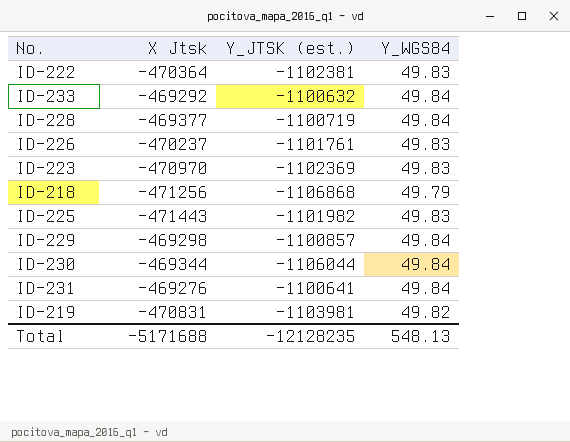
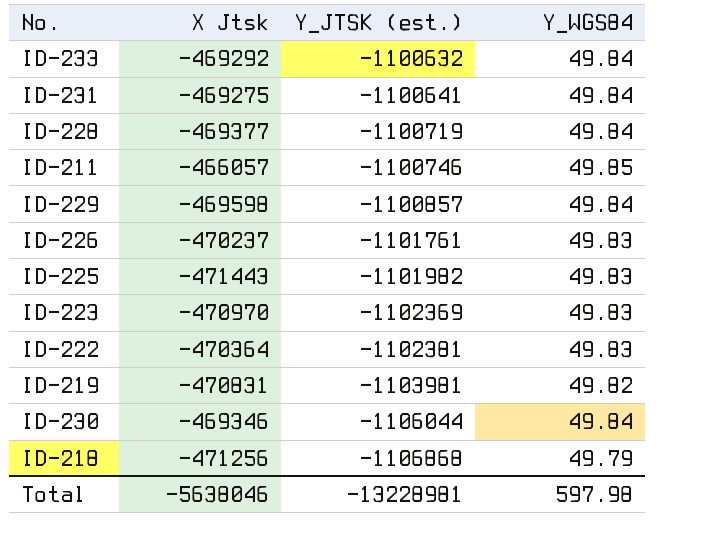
row order: none -> Y_JTSK (est.) descending
ID-231 | X Jtsk: -469276 -> -469275
row ID-211: none -> -466057 | -1100746 | 49.85
ID-229 | X Jtsk: -469298 -> -469598
ID-230 | X Jtsk: -469344 -> -469346
Total | X Jtsk: -5171688 -> -5638046
Total | Y_JTSK (est.): -12128235 -> -13228981
Total | Y_WGS84: 548.13 -> 597.98

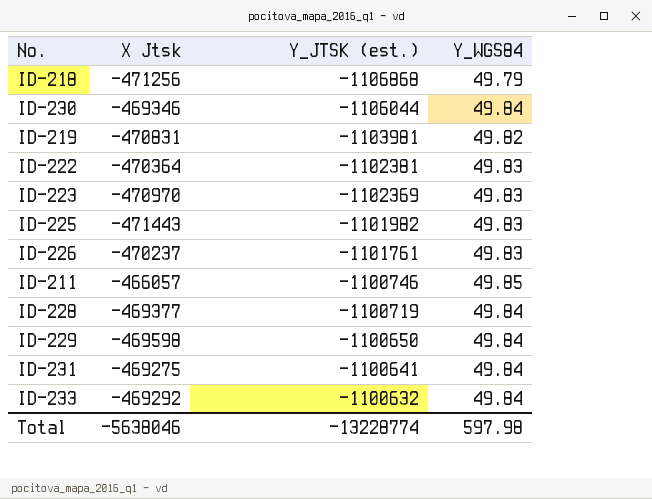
row order: Y_JTSK (est.) descending -> Y_JTSK (est.) ascending
ID-229 | Y_JTSK (est.): -1100857 -> -1100650
Total | Y_JTSK (est.): -13228981 -> -13228774

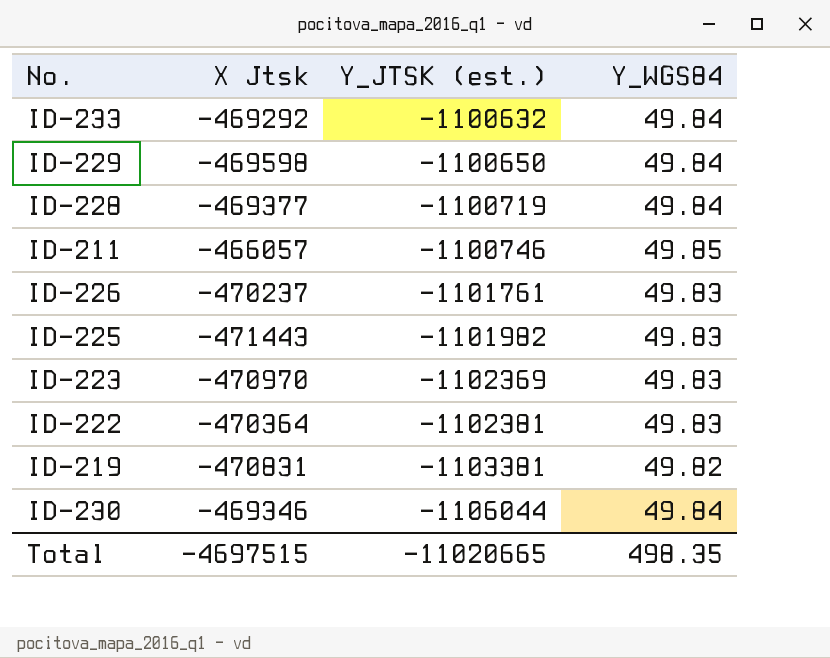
row order: Y_JTSK (est.) ascending -> Y_JTSK (est.) descending
row ID-218: -471256 | -1106868 | 49.79 -> none
row ID-231: -469275 | -1100641 | 49.84 -> none
ID-219 | Y_JTSK (est.): -1103981 -> -1103381
Total | X Jtsk: -5638046 -> -4697515
Total | Y_JTSK (est.): -13228774 -> -11020665
Total | Y_WGS84: 597.98 -> 498.35

